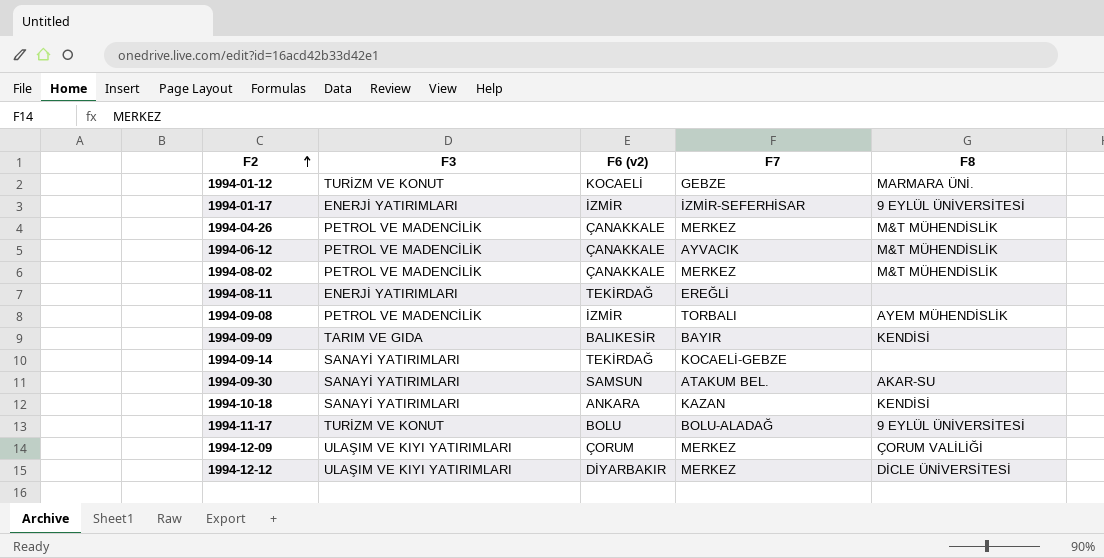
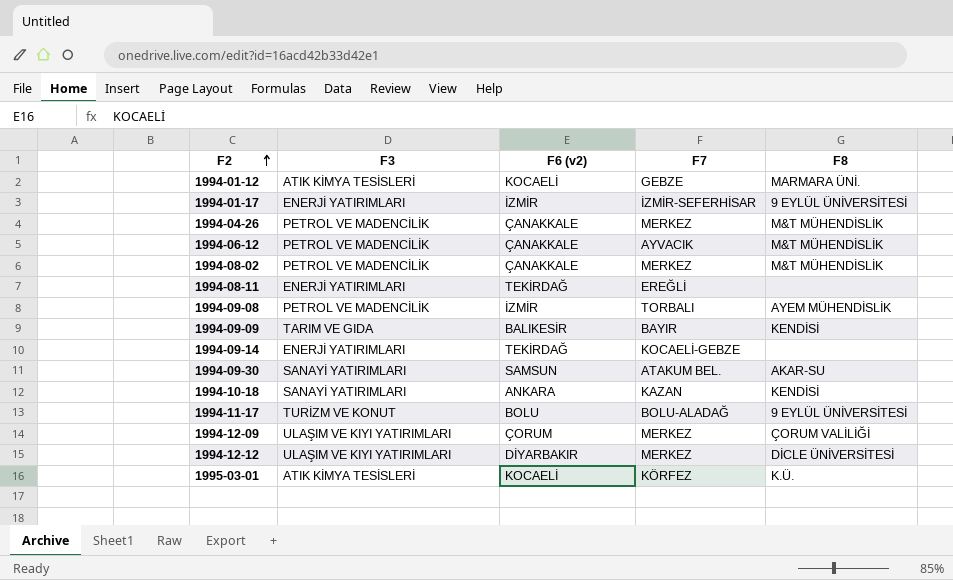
1994-01-12 | F3: TURİZM VE KONUT -> ATIK KİMYA TESİSLERİ
1994-09-14 | F3: SANAYİ YATIRIMLARI -> ENERJİ YATIRIMLARI
row 1995-03-01: none -> ATIK KİMYA TESİSLERİ | KOCAELİ | KÖRFEZ | K.Ü.

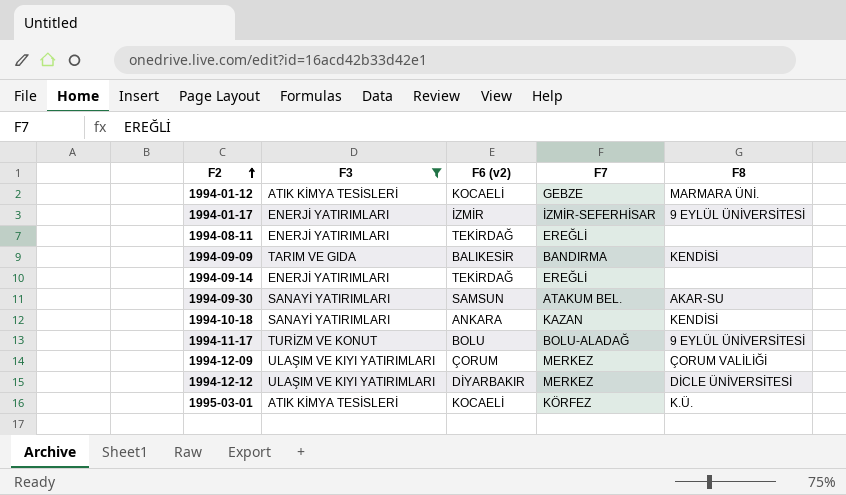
filter: none -> F3 != PETROL VE MADENCİLİK
1994-09-09 | F7: BAYIR -> BANDIRMA
1994-09-14 | F7: KOCAELİ-GEBZE -> EREĞLİ

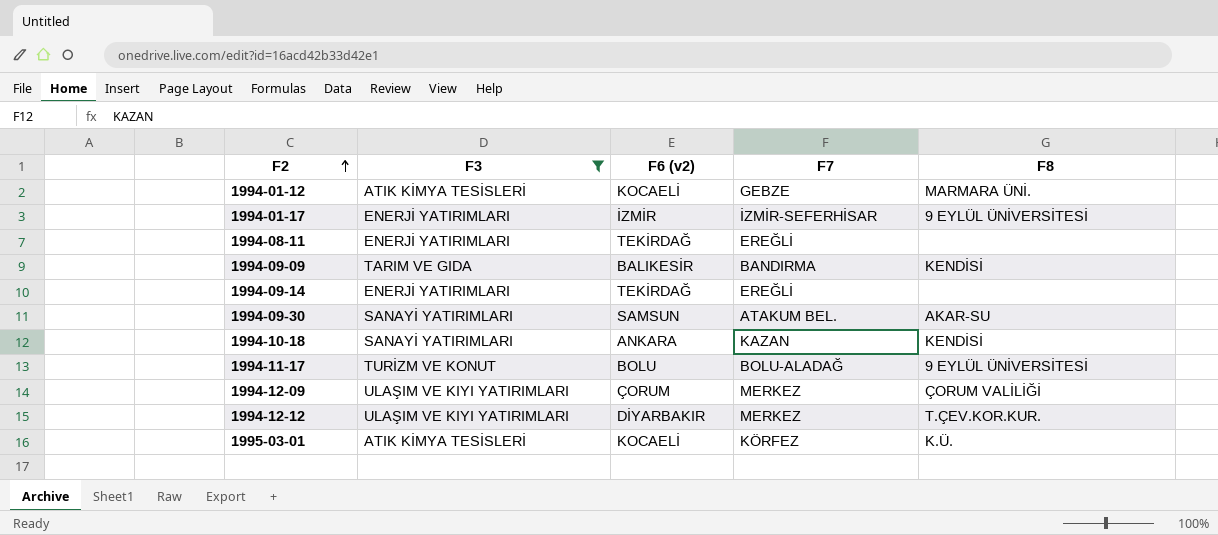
1994-12-12 | F8: DİCLE ÜNİVERSİTESİ -> T.ÇEV.KOR.KUR.

